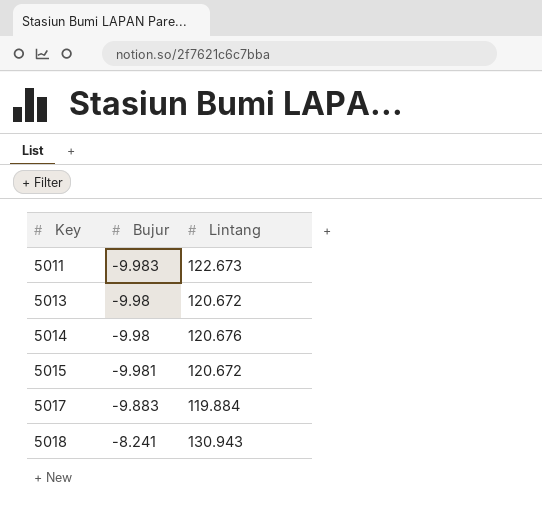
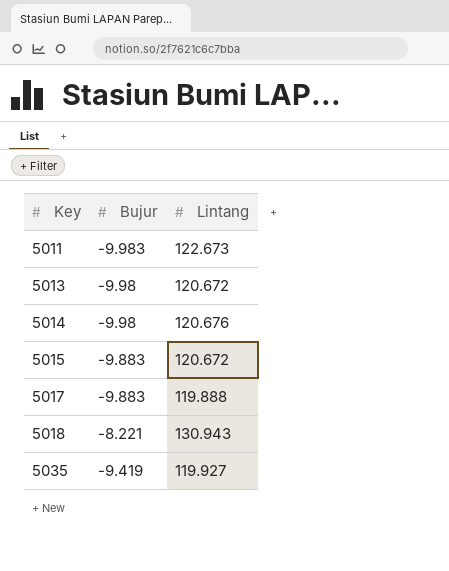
5015 | Bujur: -9.981 -> -9.883
5017 | Lintang: 119.884 -> 119.888
5018 | Bujur: -8.241 -> -8.221
row 5035: none -> -9.419 | 119.927

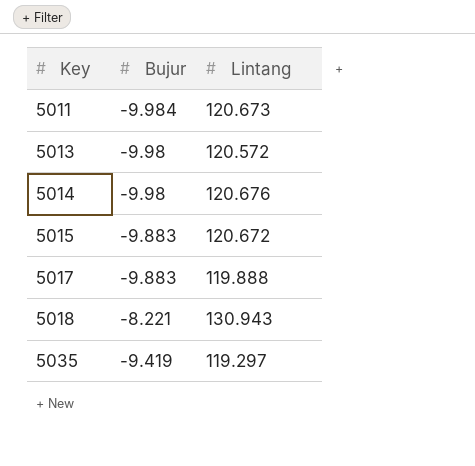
5011 | Bujur: -9.983 -> -9.984
5011 | Lintang: 122.673 -> 120.673
5013 | Lintang: 120.672 -> 120.572
5035 | Lintang: 119.927 -> 119.297

